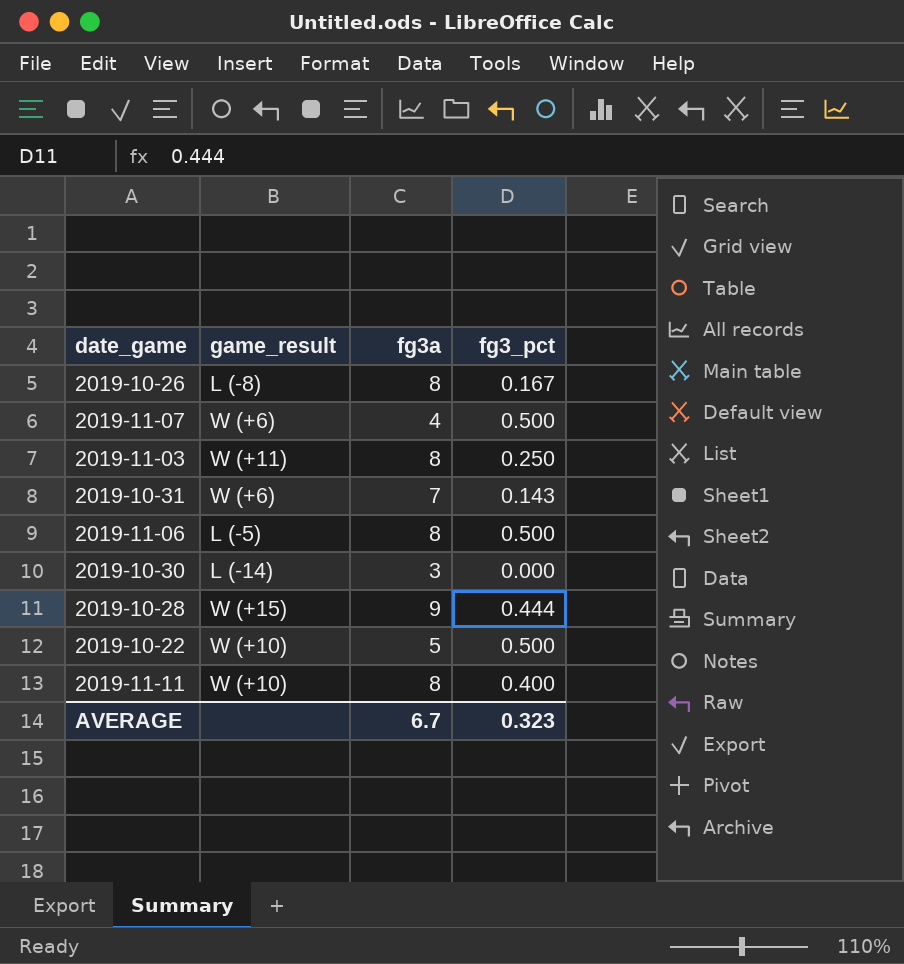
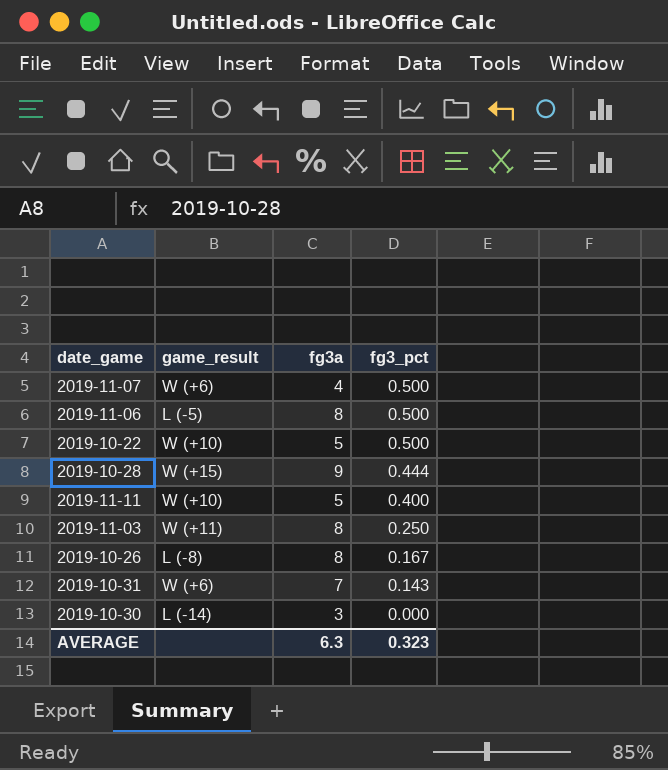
row order: none -> fg3_pct descending
2019-11-11 | fg3a: 8 -> 5
AVERAGE | fg3a: 6.7 -> 6.3

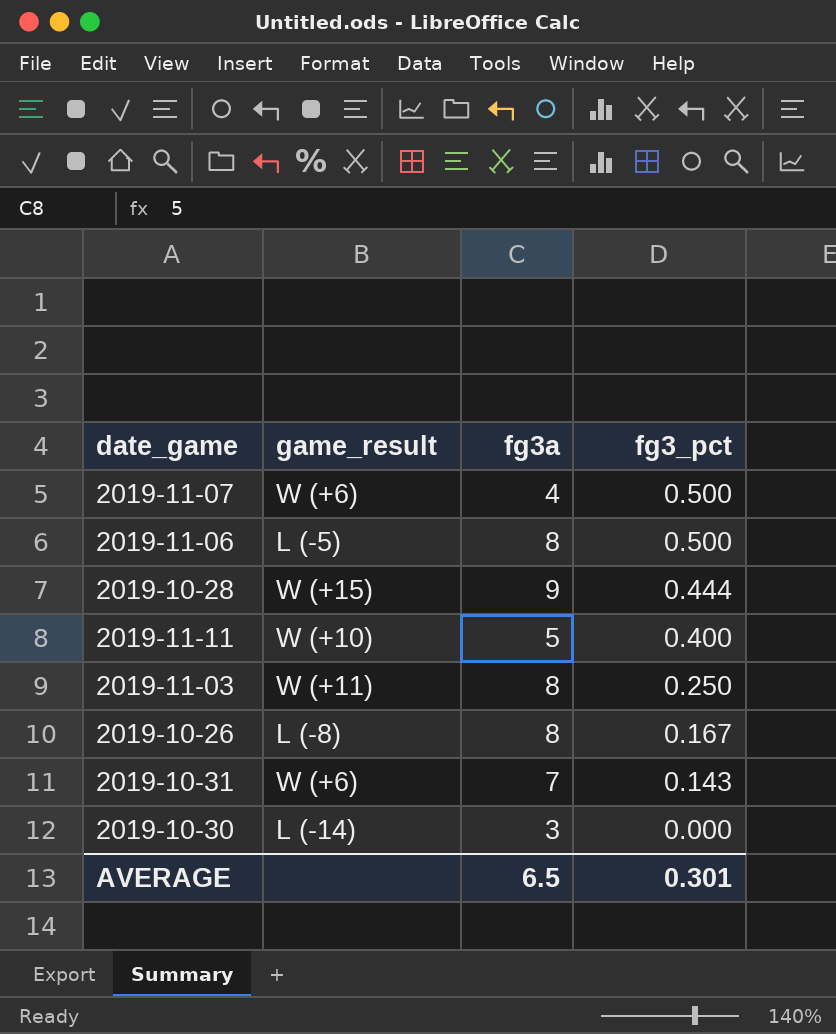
row 2019-10-22: W (+10) | 5 | 0.500 -> none
AVERAGE | fg3a: 6.3 -> 6.5
AVERAGE | fg3_pct: 0.323 -> 0.301

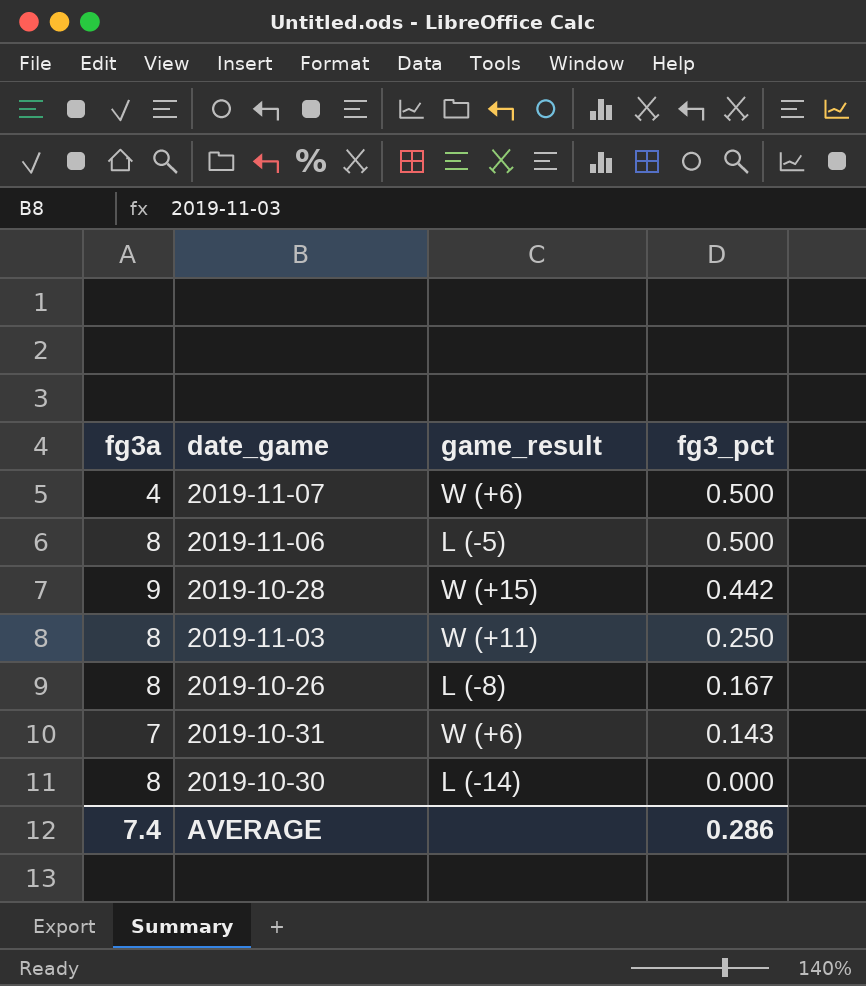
column fg3a | position: 3 -> 1
row 2019-11-11: W (+10) | 5 | 0.400 -> none
2019-10-28 | fg3_pct: 0.444 -> 0.442
2019-10-30 | fg3a: 3 -> 8
AVERAGE | fg3a: 6.5 -> 7.4
AVERAGE | fg3_pct: 0.301 -> 0.286

